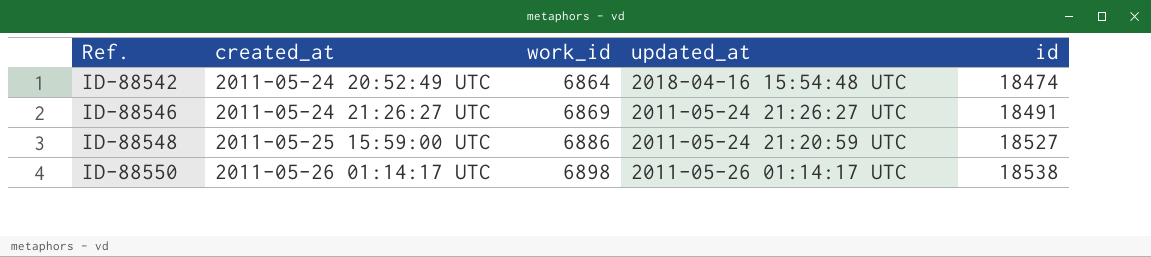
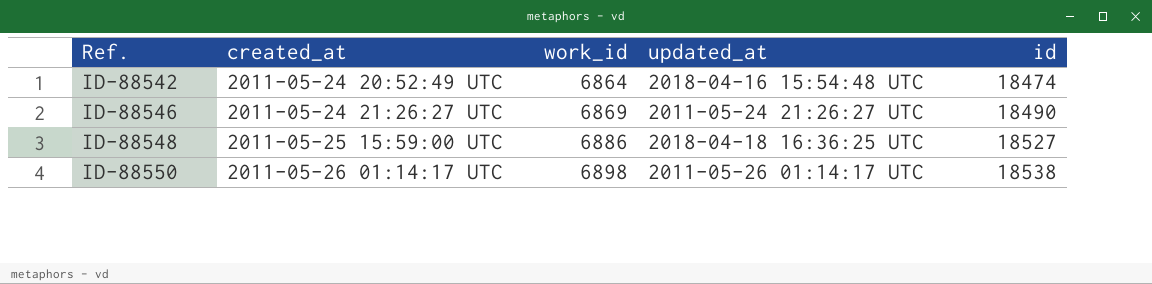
ID-88546 | id: 18491 -> 18490
ID-88548 | updated_at: 2011-05-24 21:20:59 UTC -> 2018-04-18 16:36:25 UTC

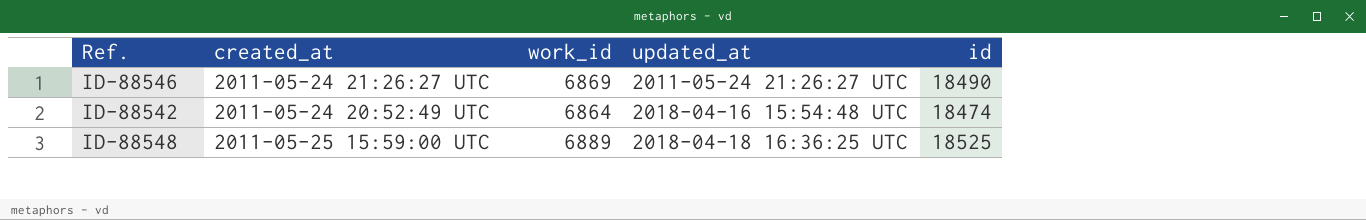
row order: Ref. ascending -> updated_at ascending
row ID-88550: 2011-05-26 01:14:17 UTC | 6898 | 2011-05-26 01:14:17 UTC | 18538 -> none
ID-88548 | work_id: 6886 -> 6889
ID-88548 | id: 18527 -> 18525

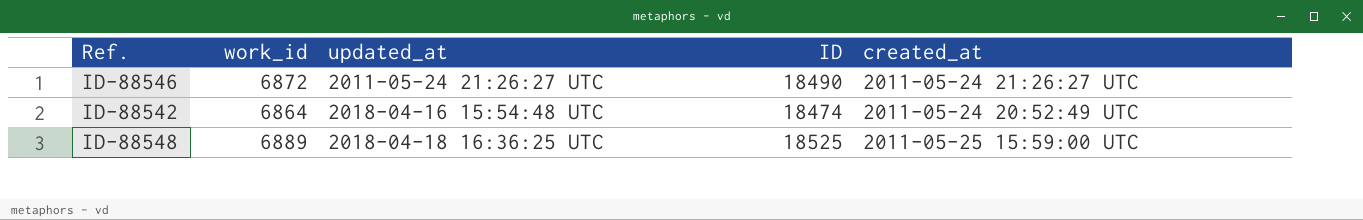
column name: id -> ID
column created_at | position: 2 -> 5
ID-88546 | work_id: 6869 -> 6872

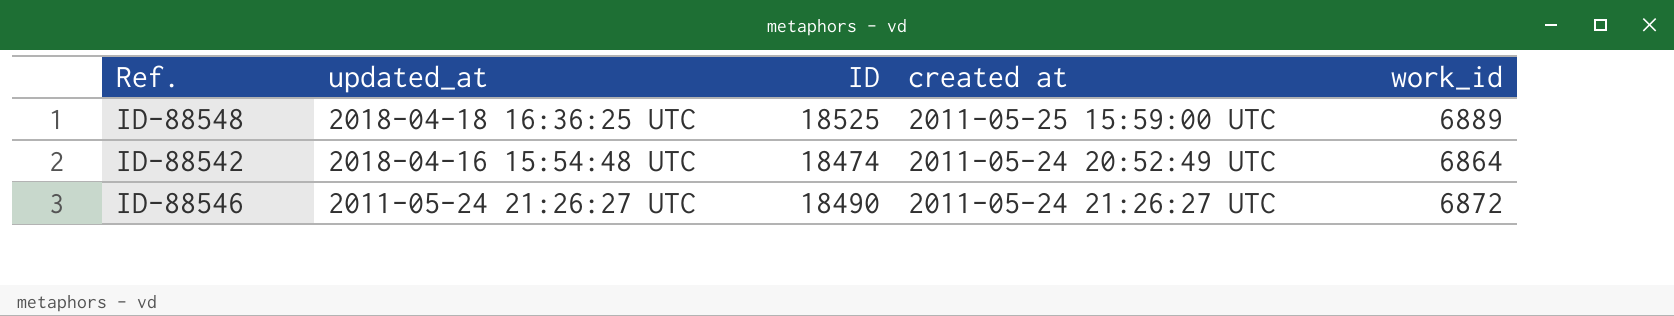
row order: updated_at ascending -> updated_at descending
column name: created_at -> created at
column work_id | position: 2 -> 5

